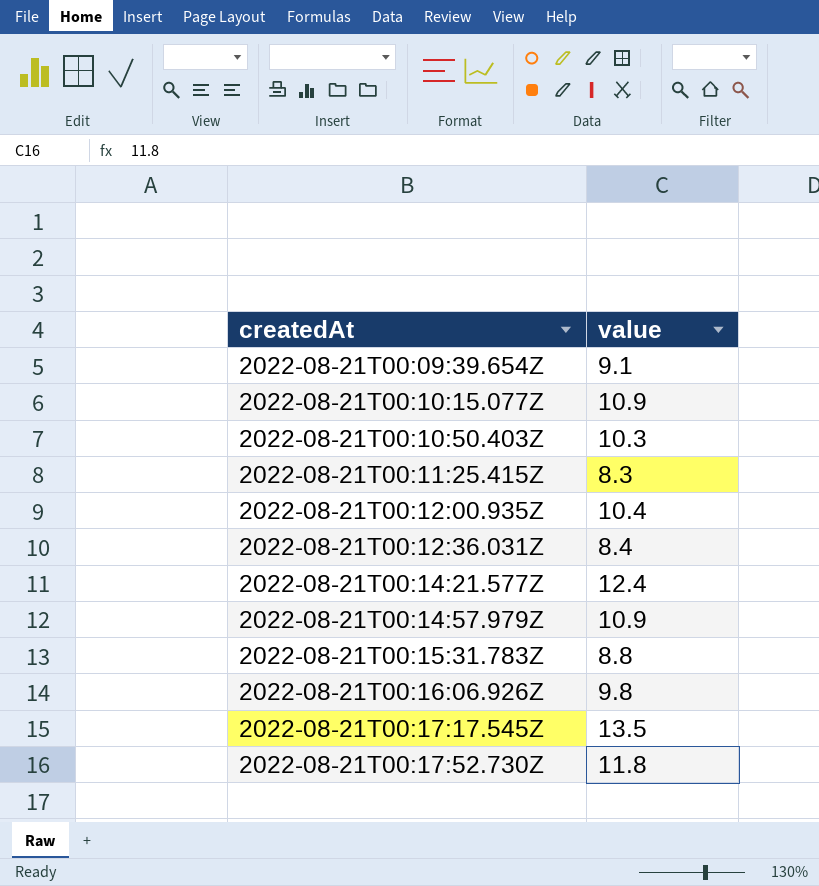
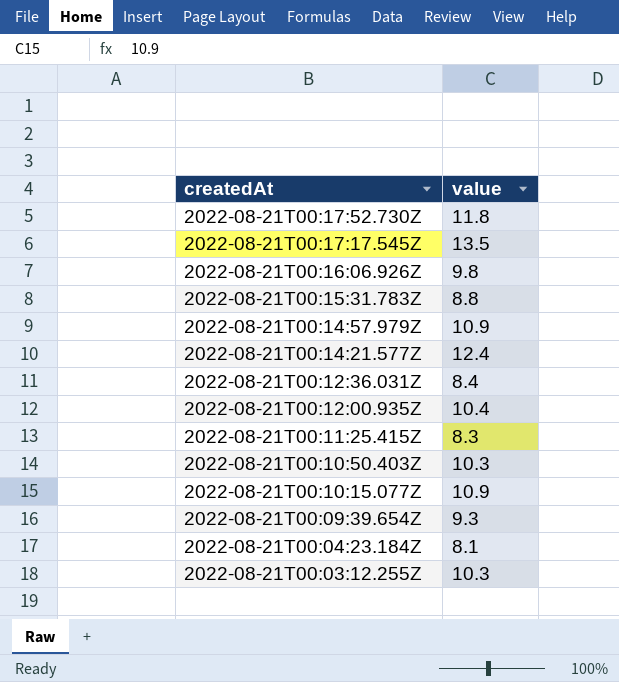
row order: createdAt ascending -> createdAt descending
2022-08-21T00:09:39.654Z | value: 9.1 -> 9.3
row 2022-08-21T00:04:23.184Z: none -> 8.1
row 2022-08-21T00:03:12.255Z: none -> 10.3

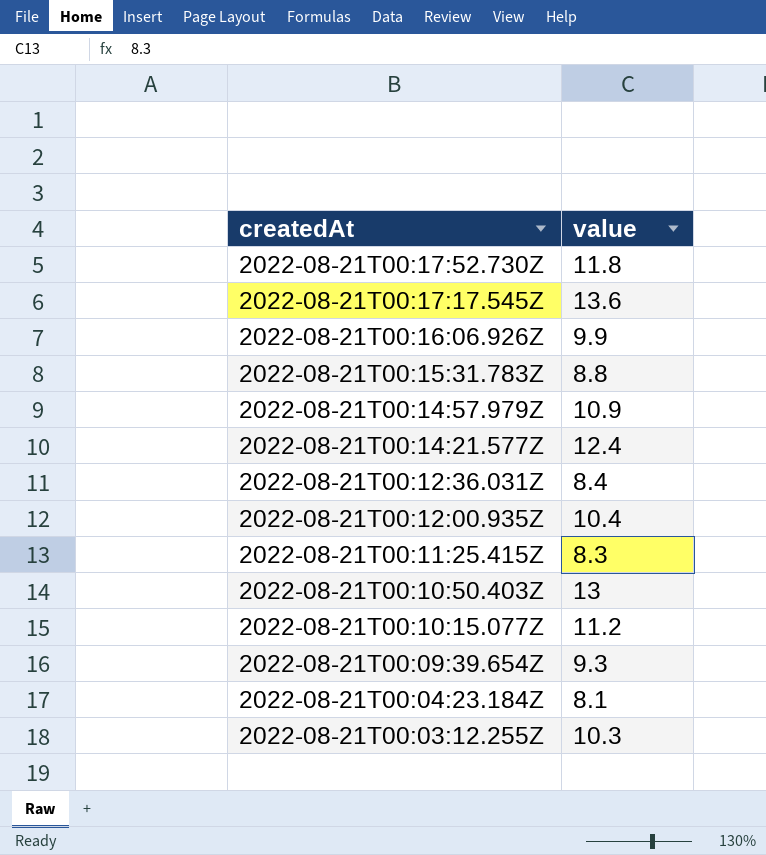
2022-08-21T00:17:17.545Z | value: 13.5 -> 13.6
2022-08-21T00:16:06.926Z | value: 9.8 -> 9.9
2022-08-21T00:10:50.403Z | value: 10.3 -> 13
2022-08-21T00:10:15.077Z | value: 10.9 -> 11.2

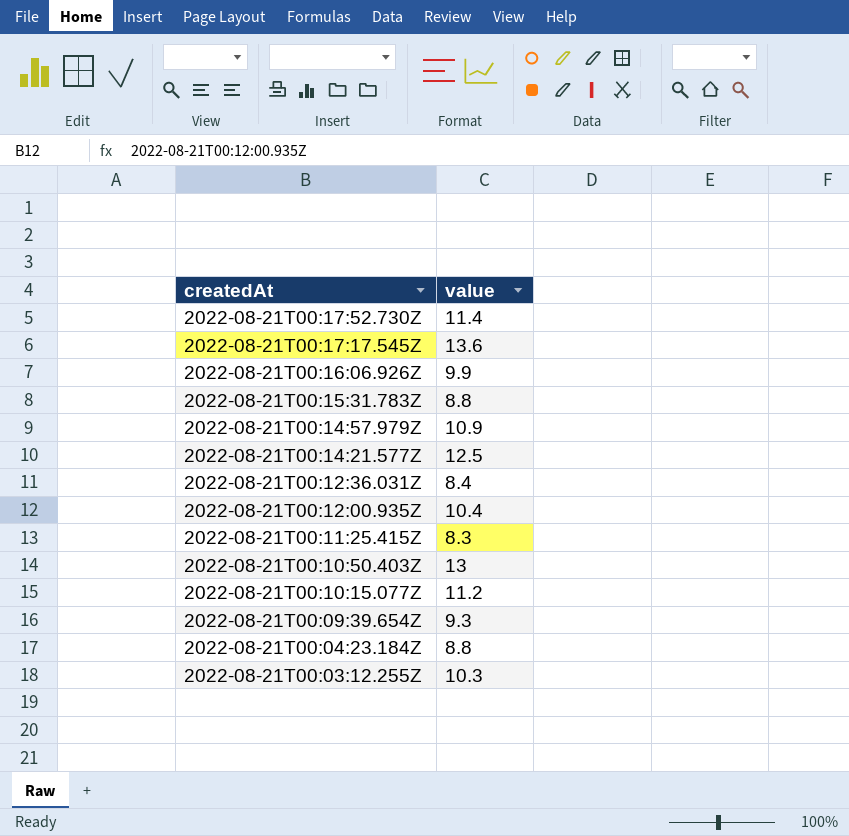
2022-08-21T00:17:52.730Z | value: 11.8 -> 11.4
2022-08-21T00:14:21.577Z | value: 12.4 -> 12.5
2022-08-21T00:04:23.184Z | value: 8.1 -> 8.8

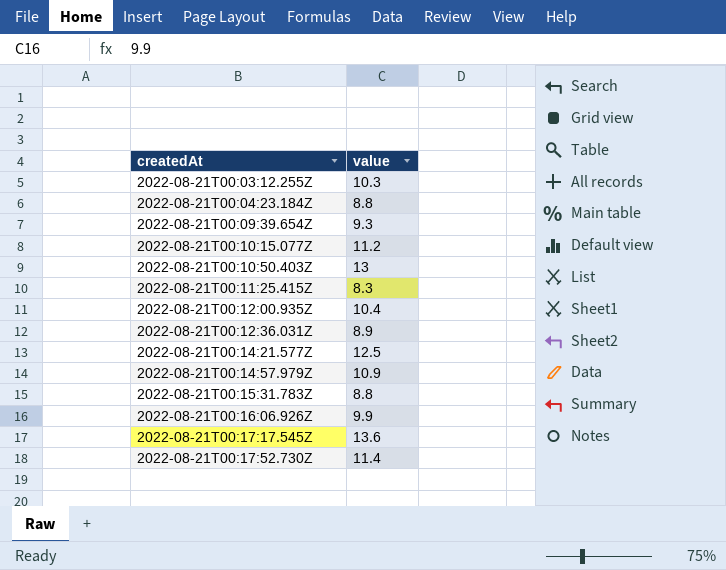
row order: createdAt descending -> createdAt ascending
2022-08-21T00:12:36.031Z | value: 8.4 -> 8.9

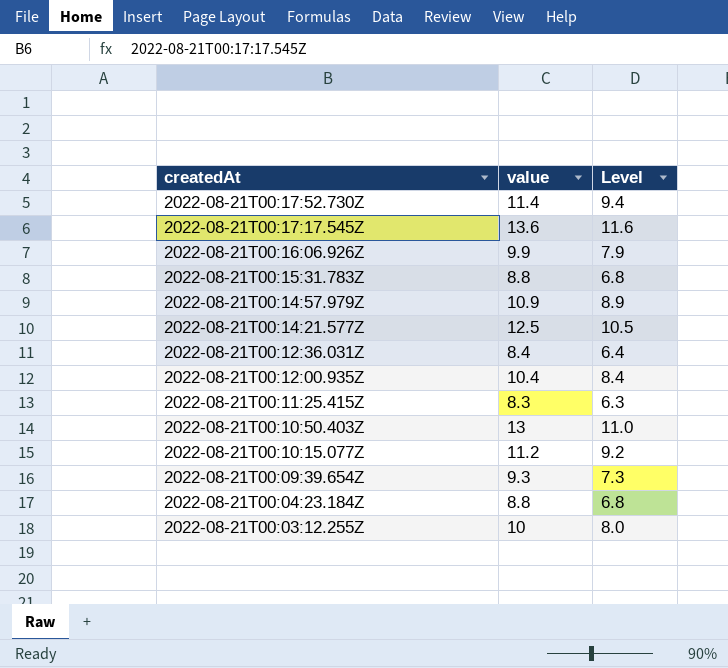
row order: createdAt ascending -> createdAt descending
column Level | formula: none -> [value] - 2
2022-08-21T00:12:36.031Z | value: 8.9 -> 8.4
2022-08-21T00:03:12.255Z | value: 10.3 -> 10

